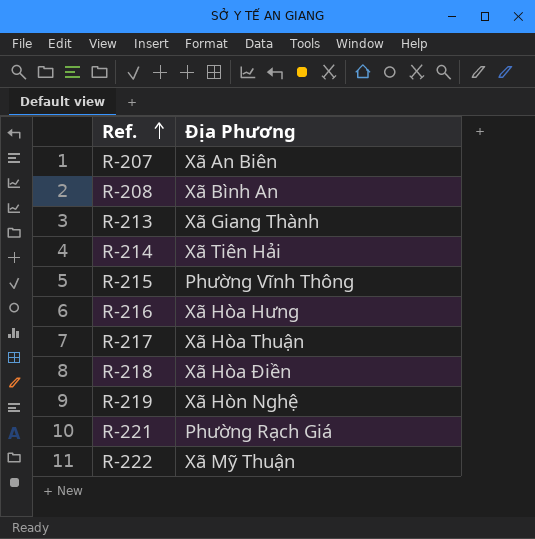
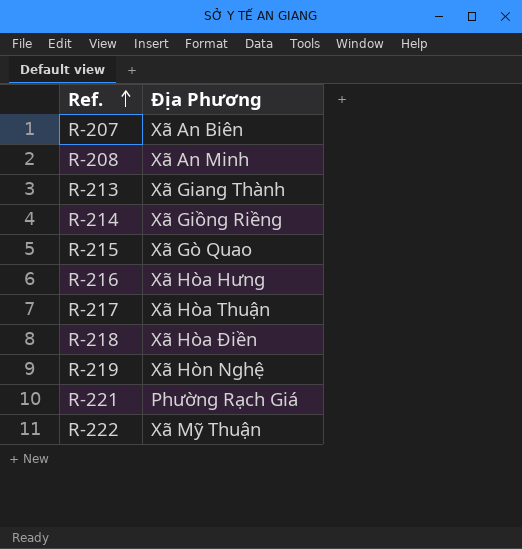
R-208 | Địa Phương: Xã Bình An -> Xã An Minh
R-214 | Địa Phương: Xã Tiên Hải -> Xã Giồng Riềng
R-215 | Địa Phương: Phường Vĩnh Thông -> Xã Gò Quao

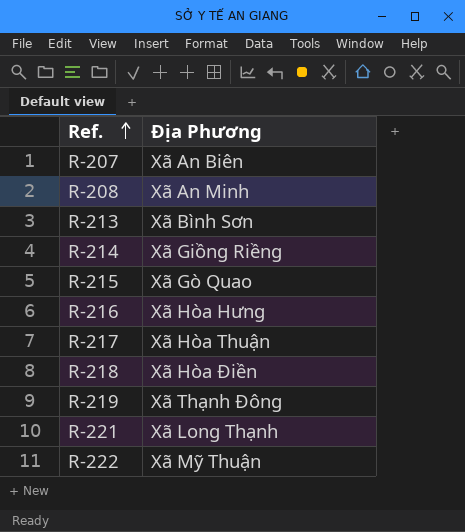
R-213 | Địa Phương: Xã Giang Thành -> Xã Bình Sơn
R-219 | Địa Phương: Xã Hòn Nghệ -> Xã Thạnh Đông
R-221 | Địa Phương: Phường Rạch Giá -> Xã Long Thạnh

